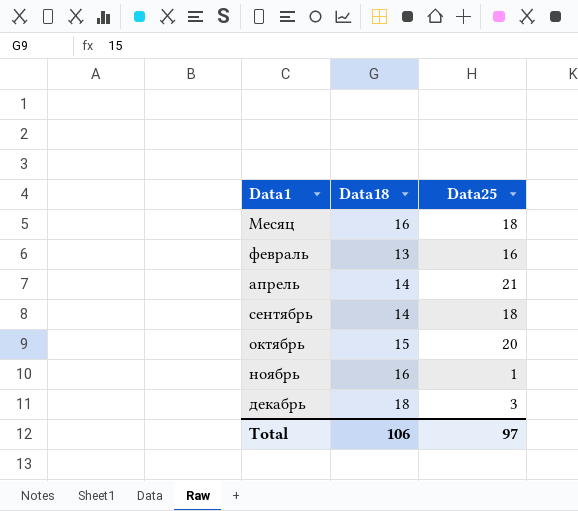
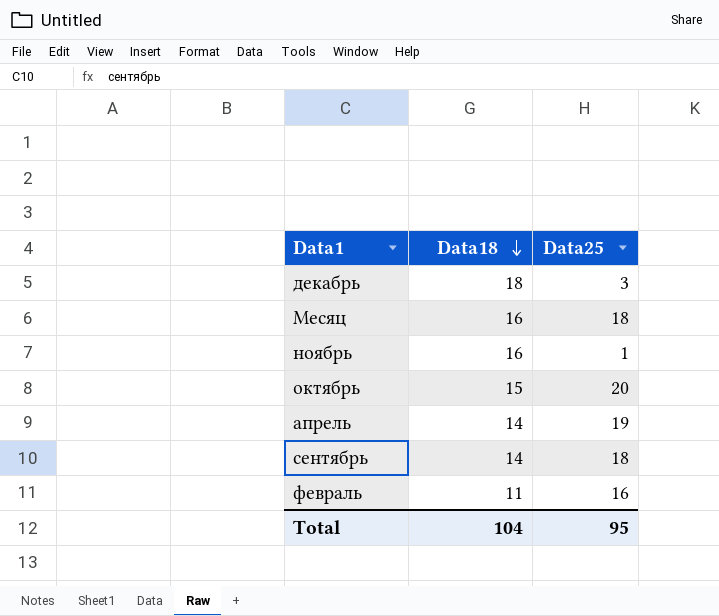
row order: none -> Data18 descending
апрель | Data25: 21 -> 19
февраль | Data18: 13 -> 11
Total | Data18: 106 -> 104
Total | Data25: 97 -> 95

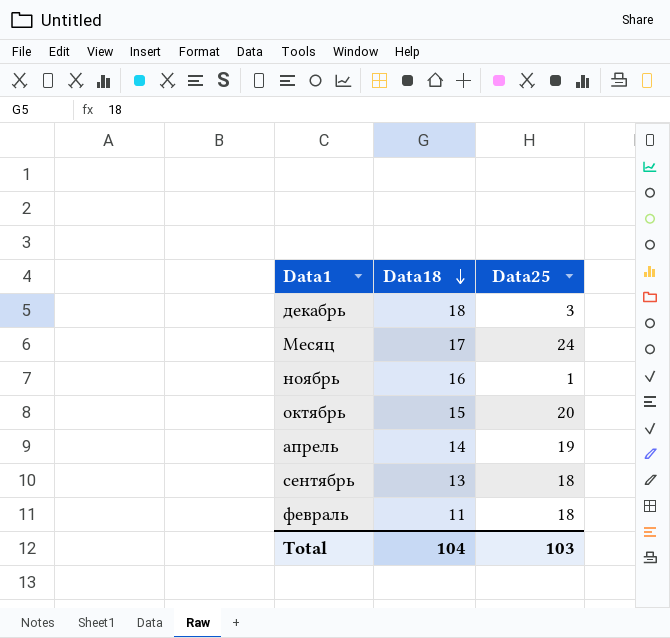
Месяц | Data18: 16 -> 17
Месяц | Data25: 18 -> 24
сентябрь | Data18: 14 -> 13
февраль | Data25: 16 -> 18
Total | Data25: 95 -> 103

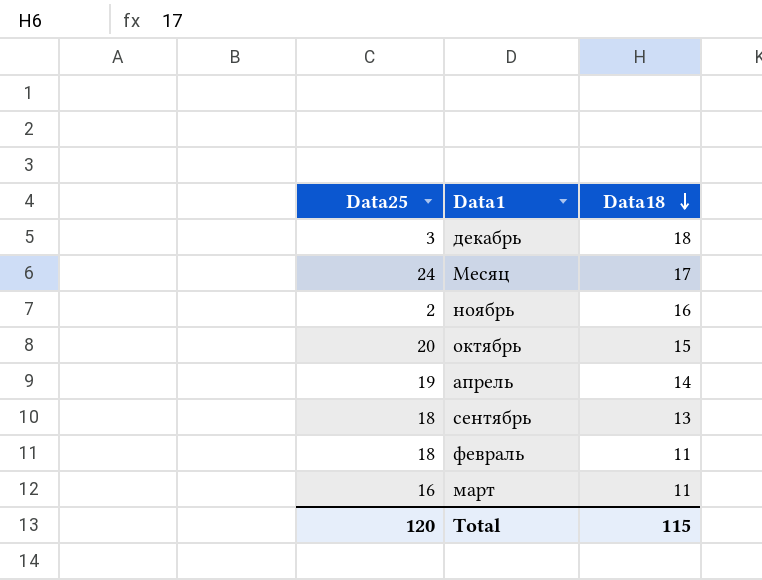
column Data25 | position: 3 -> 1
ноябрь | Data25: 1 -> 2
row март: none -> 16 | 11
Total | Data25: 103 -> 120
Total | Data18: 104 -> 115

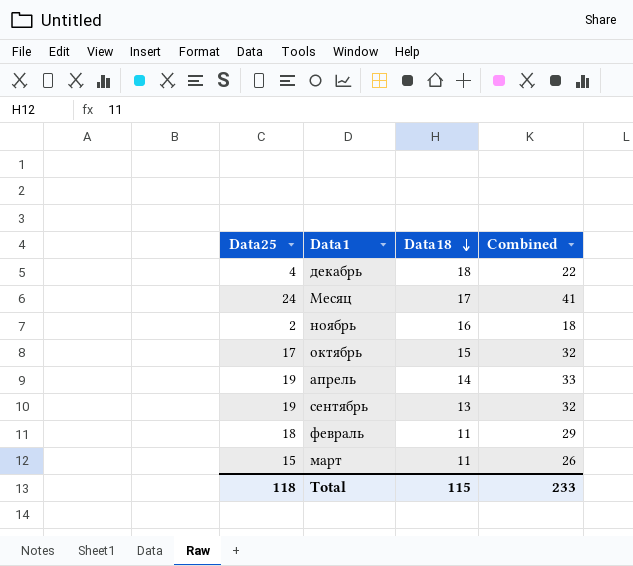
column Combined | formula: none -> [Data25] + [Data18]
декабрь | Data25: 3 -> 4
октябрь | Data25: 20 -> 17
сентябрь | Data25: 18 -> 19
март | Data25: 16 -> 15
Total | Data25: 120 -> 118

